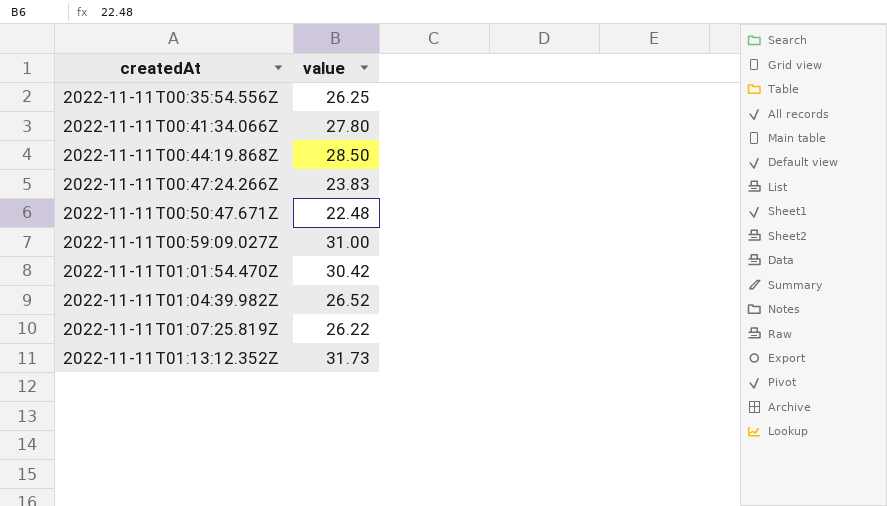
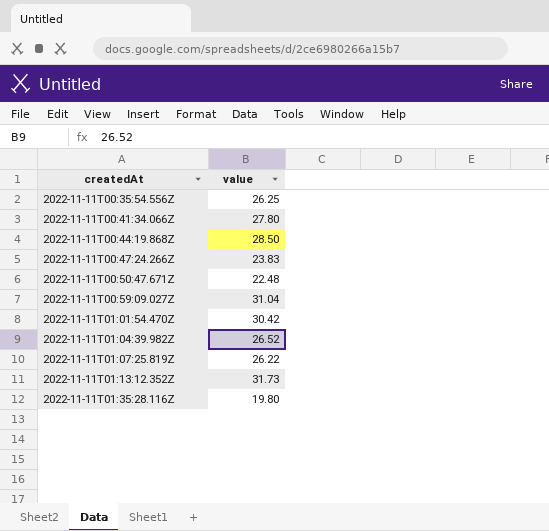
2022-11-11T00:59:09.027Z | value: 31.00 -> 31.04
row 2022-11-11T01:35:28.116Z: none -> 19.80

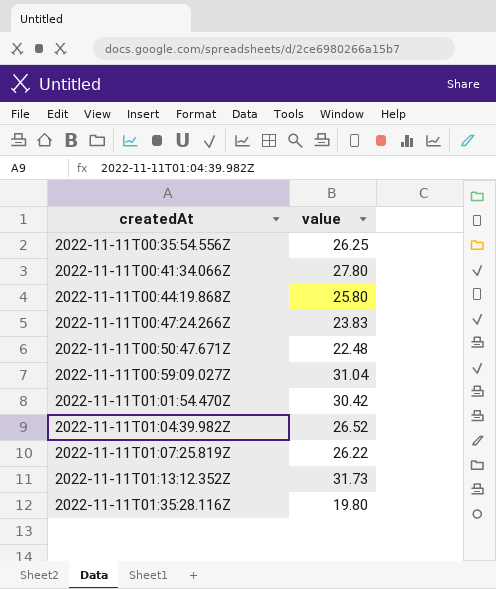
2022-11-11T00:44:19.868Z | value: 28.50 -> 25.80

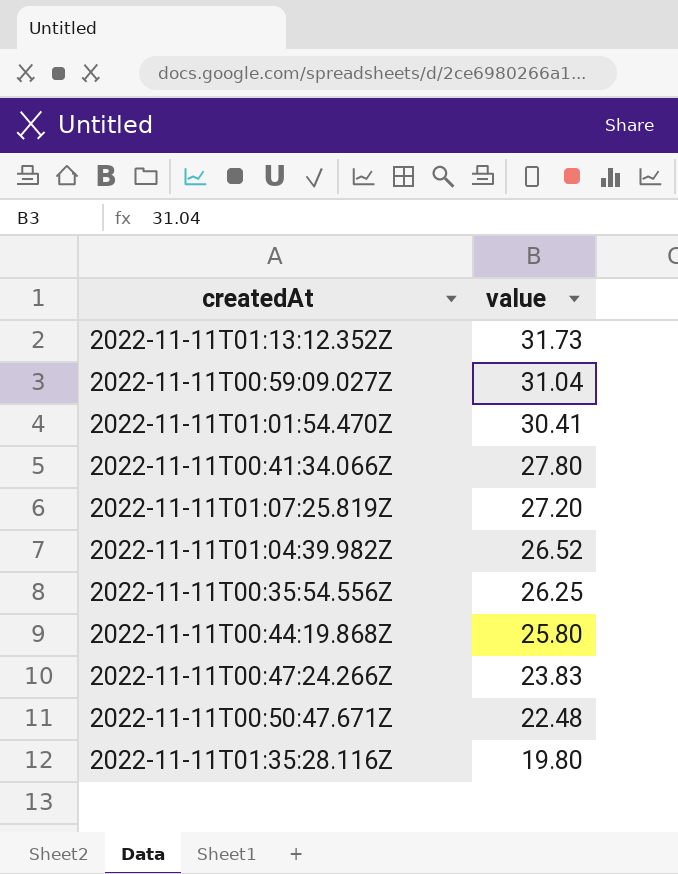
row order: createdAt ascending -> value descending
2022-11-11T01:01:54.470Z | value: 30.42 -> 30.41
2022-11-11T01:07:25.819Z | value: 26.22 -> 27.20

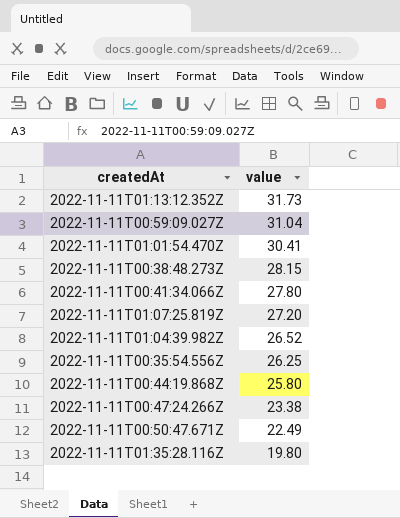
row 2022-11-11T00:38:48.273Z: none -> 28.15
2022-11-11T00:47:24.266Z | value: 23.83 -> 23.38
2022-11-11T00:50:47.671Z | value: 22.48 -> 22.49

